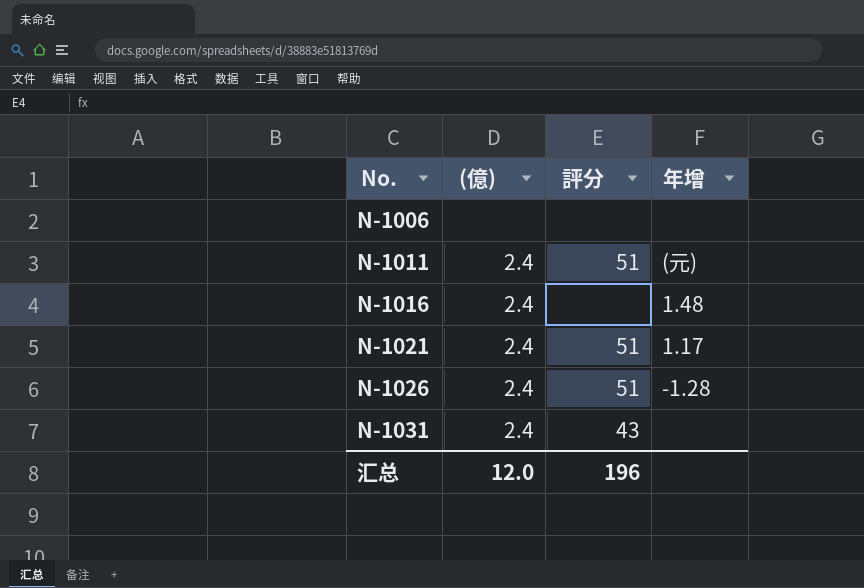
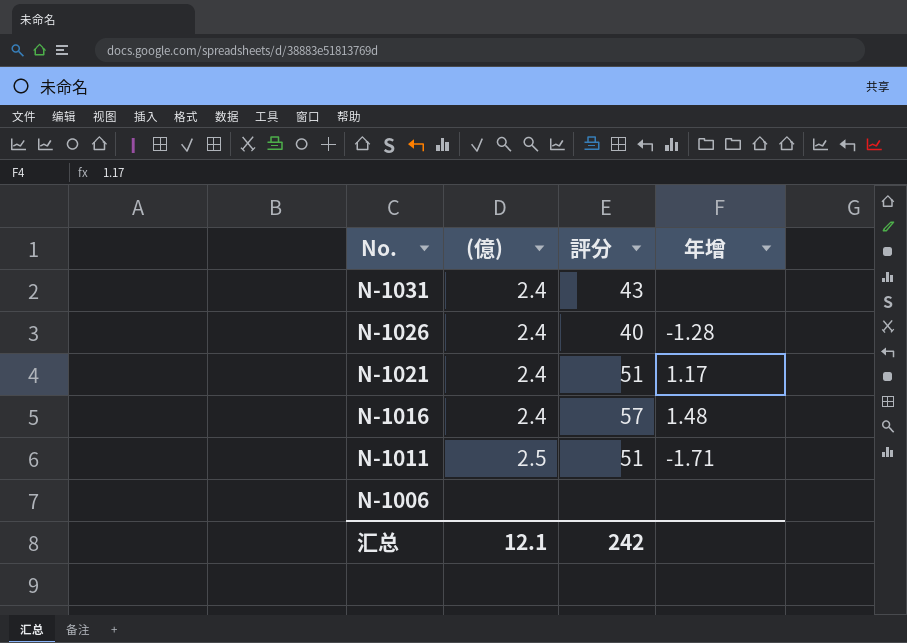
row order: No. ascending -> No. descending
N-1026 | 評分: 51 -> 40
N-1016 | 評分: none -> 57
N-1011 | (億): 2.4 -> 2.5
N-1011 | 年增: (元) -> -1.71
汇总 | (億): 12.0 -> 12.1
汇总 | 評分: 196 -> 242

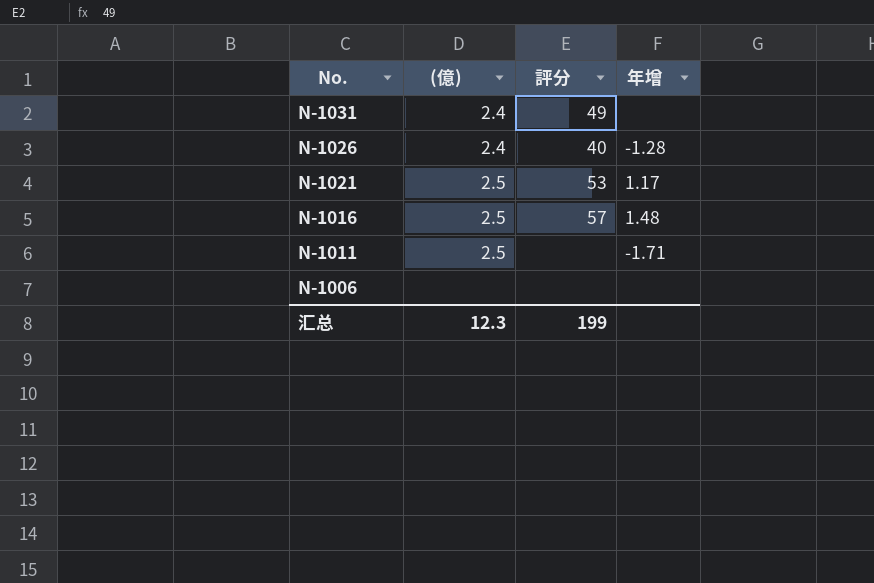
N-1031 | 評分: 43 -> 49
N-1021 | (億): 2.4 -> 2.5
N-1021 | 評分: 51 -> 53
N-1016 | (億): 2.4 -> 2.5
N-1011 | 評分: 51 -> none
汇总 | (億): 12.1 -> 12.3
汇总 | 評分: 242 -> 199

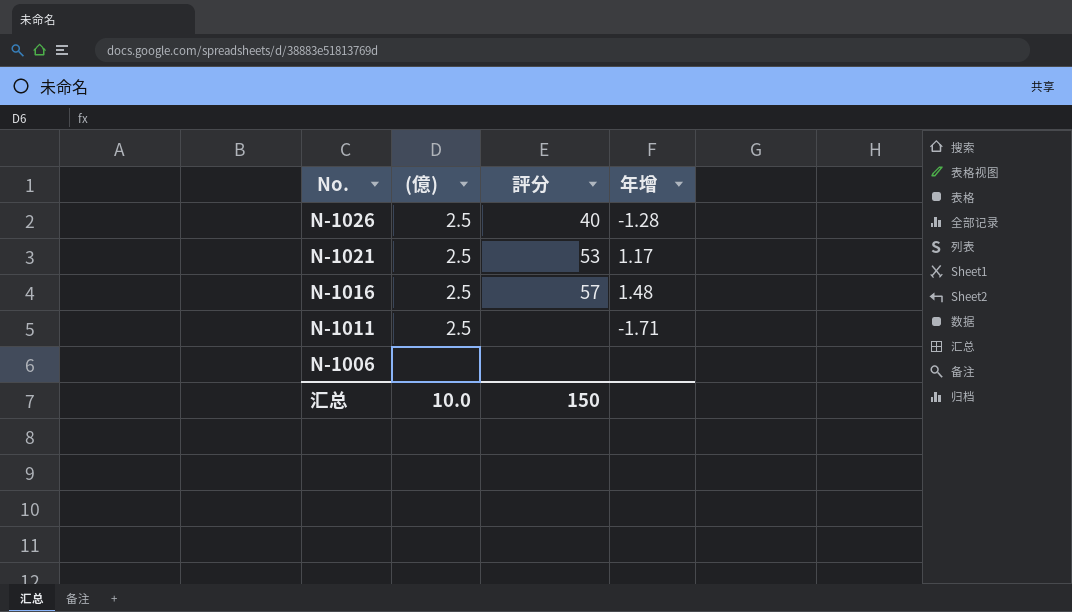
row N-1031: 2.4 | 49 | none -> none
N-1026 | (億): 2.4 -> 2.5
汇总 | (億): 12.3 -> 10.0
汇总 | 評分: 199 -> 150

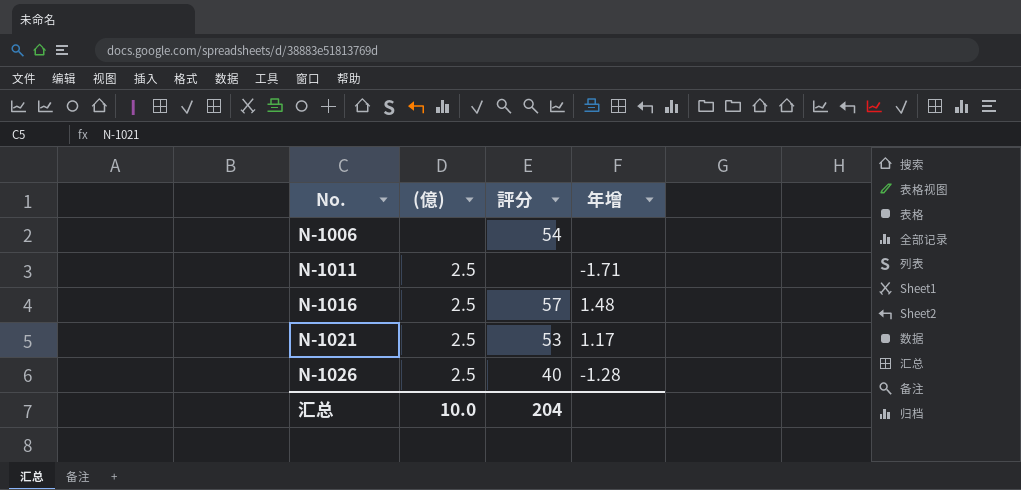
row order: No. descending -> No. ascending
N-1006 | 評分: none -> 54
汇总 | 評分: 150 -> 204

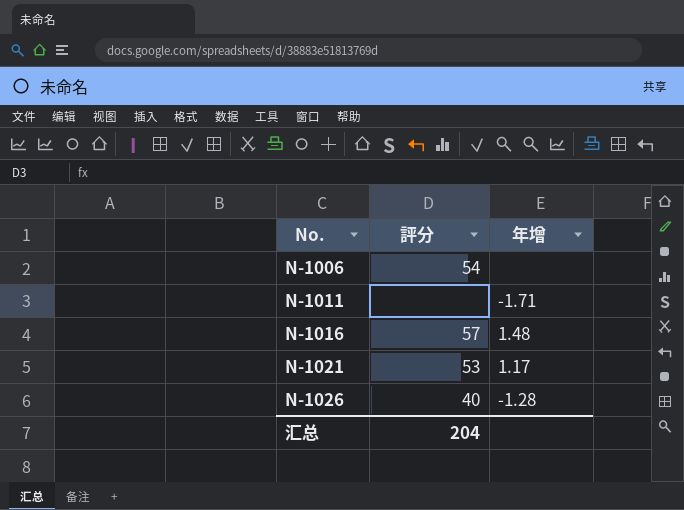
column (億) | position: 2 -> none

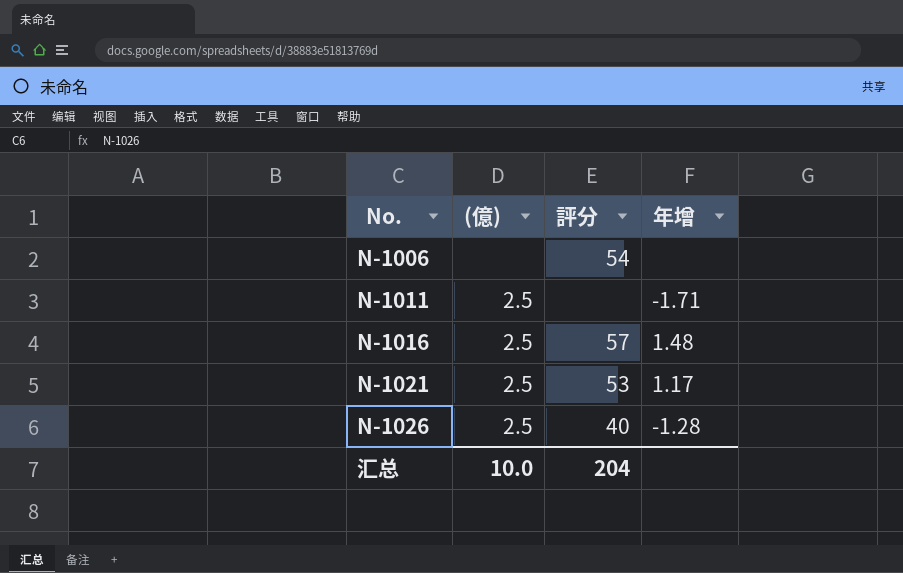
column (億) | position: none -> 2

